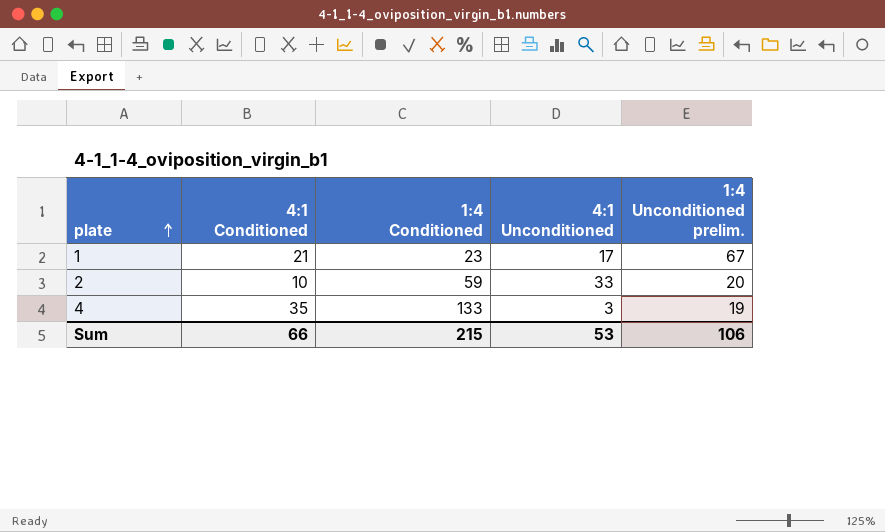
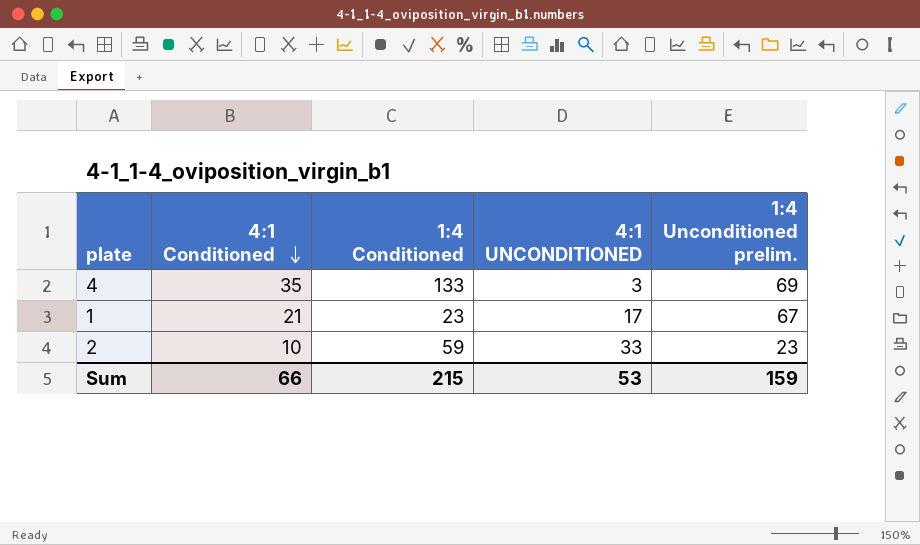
row order: plate ascending -> 4:1 Conditioned descending
column name: 4:1 Unconditioned -> 4:1 UNCONDITIONED
4 | 1:4 Unconditioned prelim.: 19 -> 69
2 | 1:4 Unconditioned prelim.: 20 -> 23
Sum | 1:4 Unconditioned prelim.: 106 -> 159

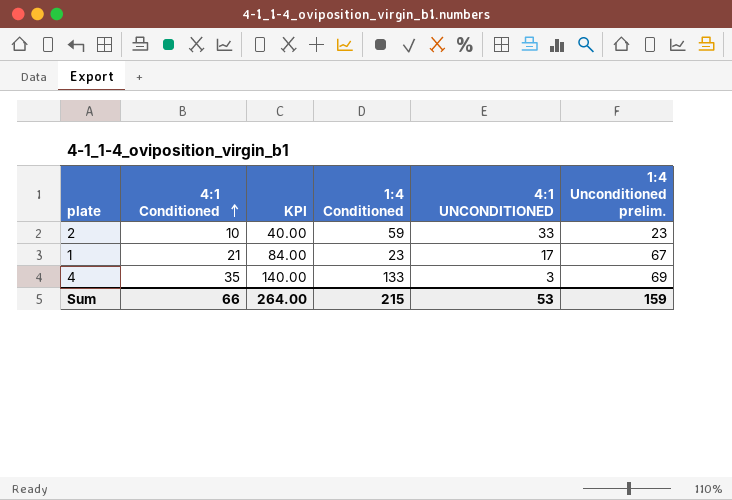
row order: 4:1 Conditioned descending -> 4:1 Conditioned ascending
column KPI | formula: none -> [4:1 Conditioned] * 4

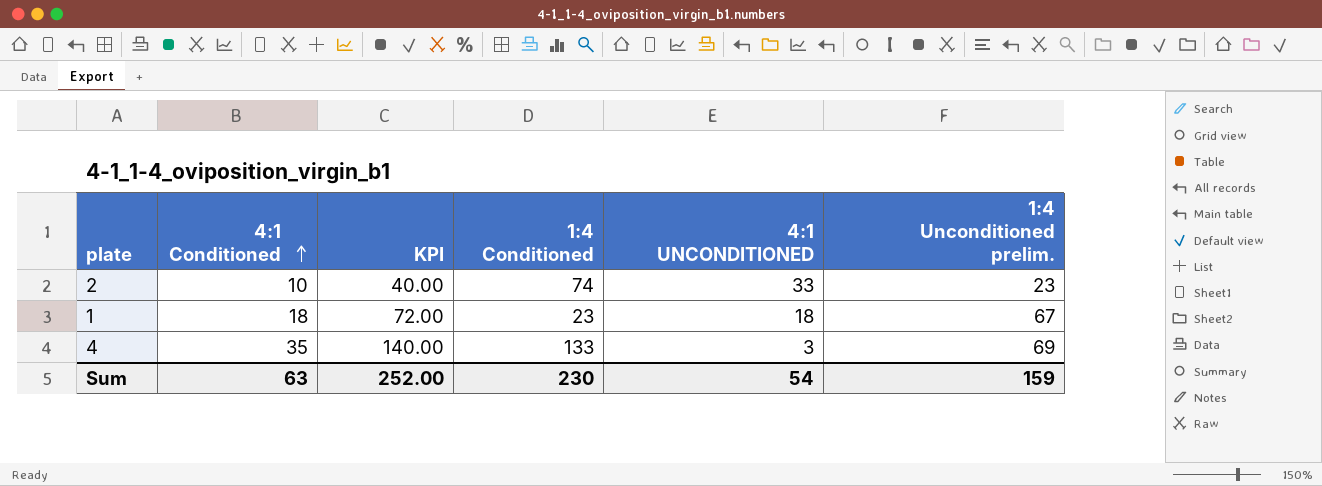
2 | 1:4 Conditioned: 59 -> 74
1 | 4:1 Conditioned: 21 -> 18
1 | KPI: 84.00 -> 72.00
1 | 4:1 UNCONDITIONED: 17 -> 18
Sum | 4:1 Conditioned: 66 -> 63
Sum | KPI: 264.00 -> 252.00
Sum | 1:4 Conditioned: 215 -> 230
Sum | 4:1 UNCONDITIONED: 53 -> 54

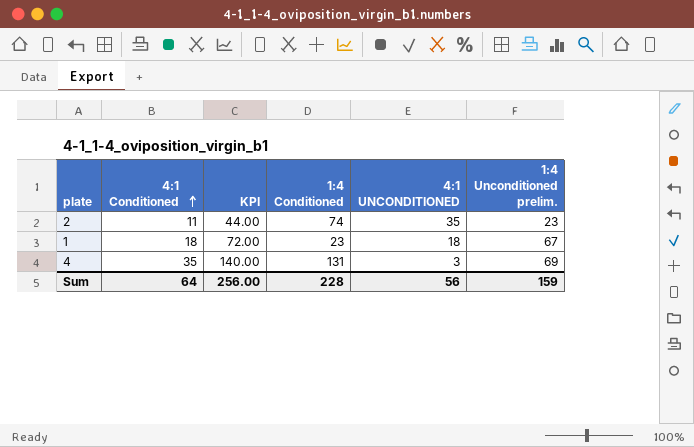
2 | 4:1 Conditioned: 10 -> 11
2 | KPI: 40.00 -> 44.00
2 | 4:1 UNCONDITIONED: 33 -> 35
4 | 1:4 Conditioned: 133 -> 131
Sum | 4:1 Conditioned: 63 -> 64
Sum | KPI: 252.00 -> 256.00
Sum | 1:4 Conditioned: 230 -> 228
Sum | 4:1 UNCONDITIONED: 54 -> 56

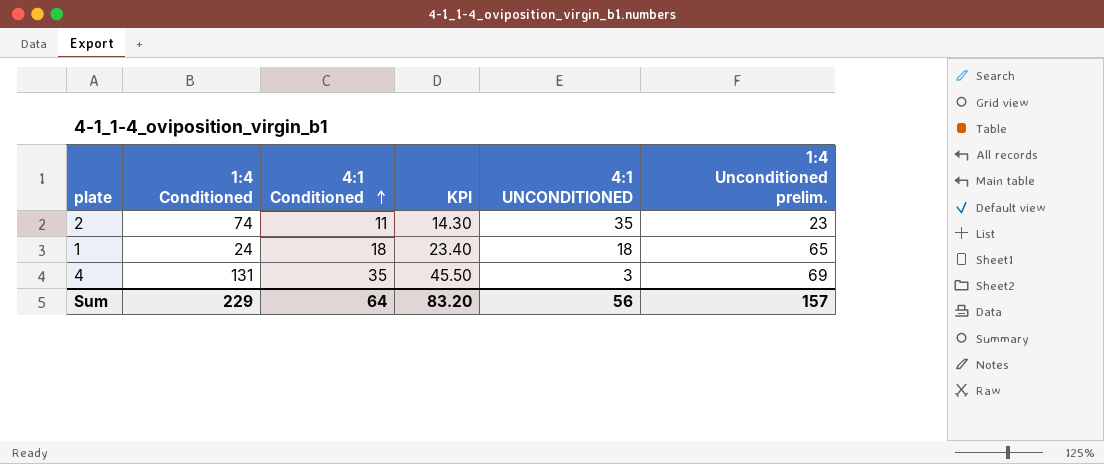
column 1:4 Conditioned | position: 4 -> 2
column KPI | formula: [4:1 Conditioned] * 4 -> [4:1 Conditioned] * 1.3
1 | 1:4 Conditioned: 23 -> 24
1 | 1:4 Unconditioned prelim.: 67 -> 65
Sum | 1:4 Conditioned: 228 -> 229
Sum | KPI: 256.00 -> 83.20
Sum | 1:4 Unconditioned prelim.: 159 -> 157

